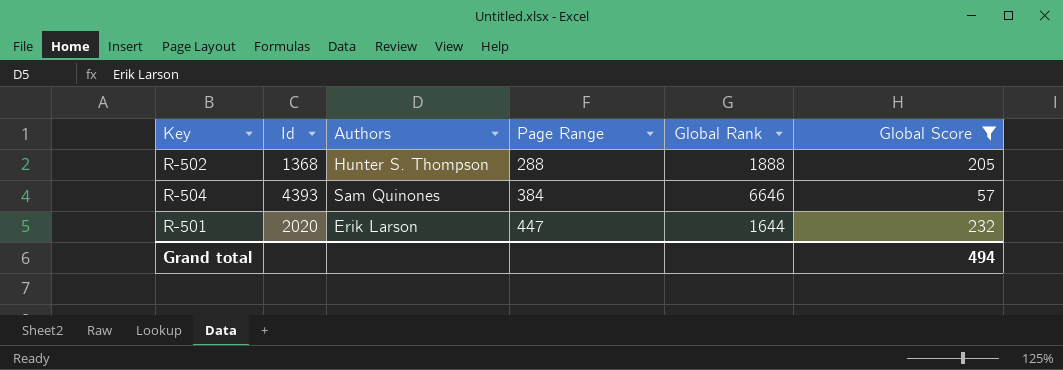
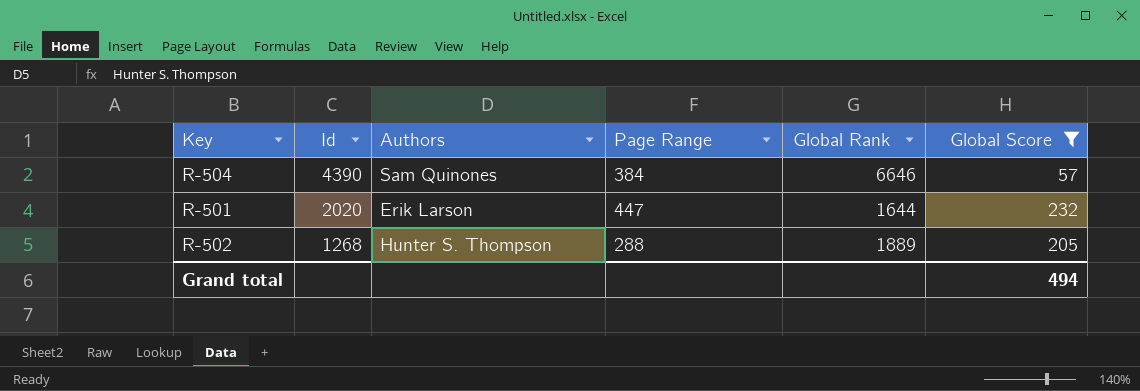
row order: Page Range ascending -> Id descending
R-504 | Id: 4393 -> 4390
R-502 | Id: 1368 -> 1268
R-502 | Global Rank: 1888 -> 1889

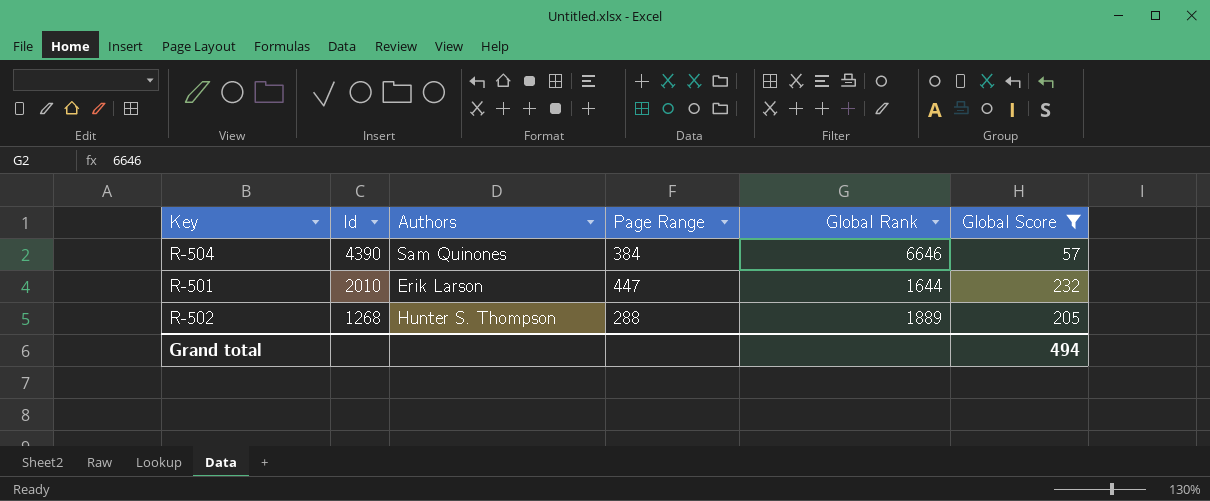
R-501 | Id: 2020 -> 2010

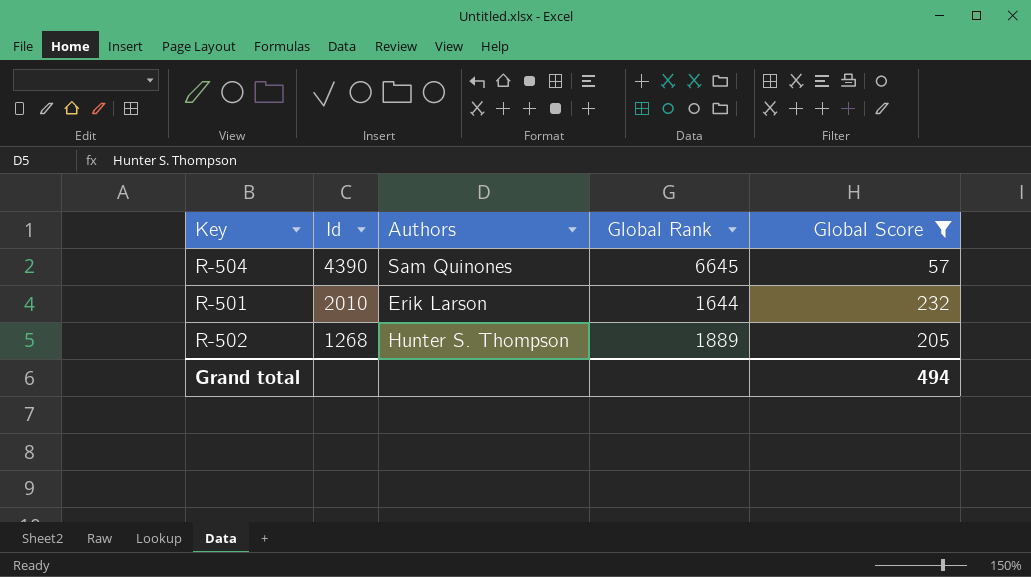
column Page Range | position: 4 -> none
R-504 | Global Rank: 6646 -> 6645

